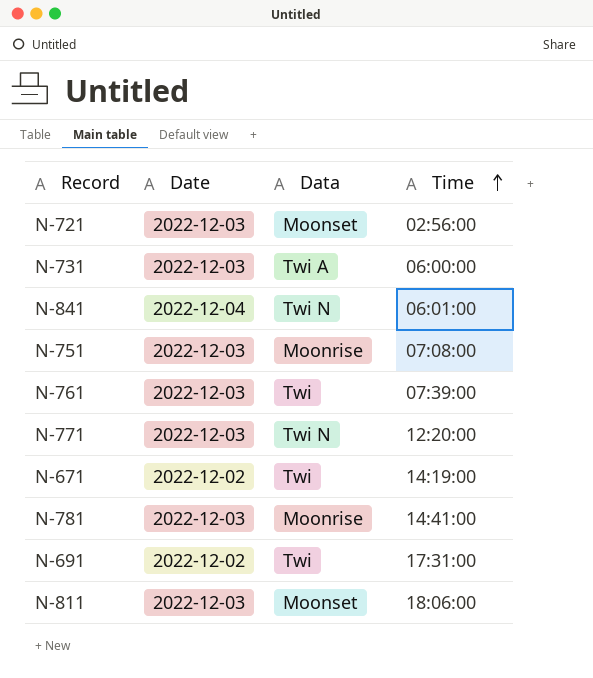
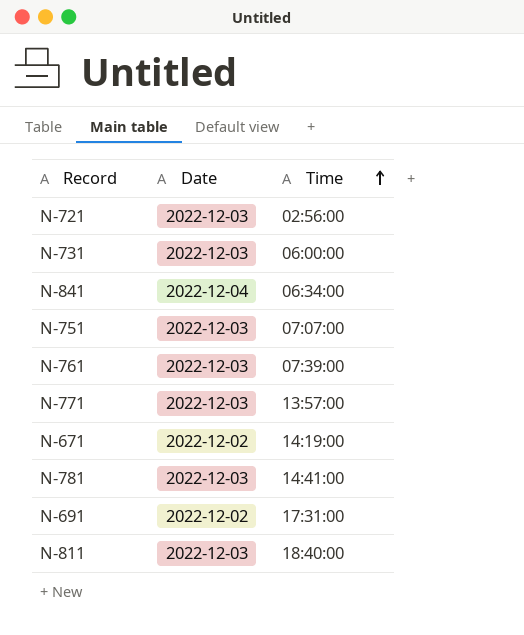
column Data | position: 3 -> none
N-841 | Time: 06:01:00 -> 06:34:00
N-751 | Time: 07:08:00 -> 07:07:00
N-771 | Time: 12:20:00 -> 13:57:00
N-811 | Time: 18:06:00 -> 18:40:00

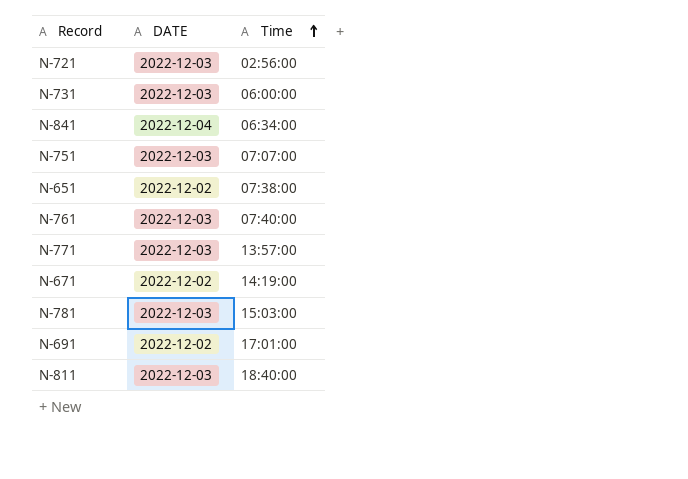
column name: Date -> DATE
row N-651: none -> 2022-12-02 | 07:38:00
N-761 | Time: 07:39:00 -> 07:40:00
N-781 | Time: 14:41:00 -> 15:03:00
N-691 | Time: 17:31:00 -> 17:01:00

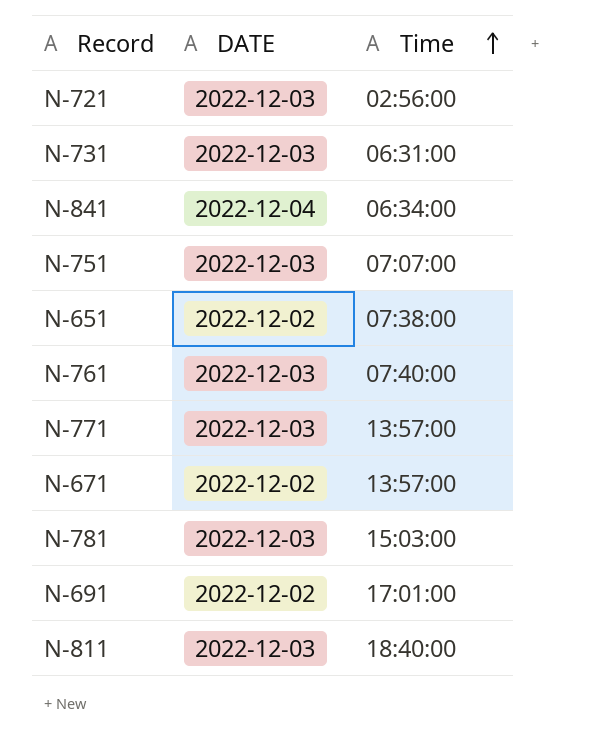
N-731 | Time: 06:00:00 -> 06:31:00
N-671 | Time: 14:19:00 -> 13:57:00

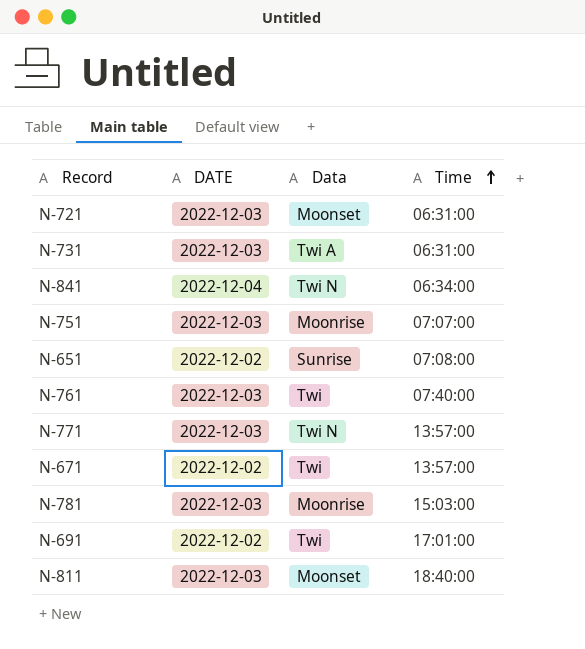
column Data | position: none -> 3
N-721 | Time: 02:56:00 -> 06:31:00
N-651 | Time: 07:38:00 -> 07:08:00

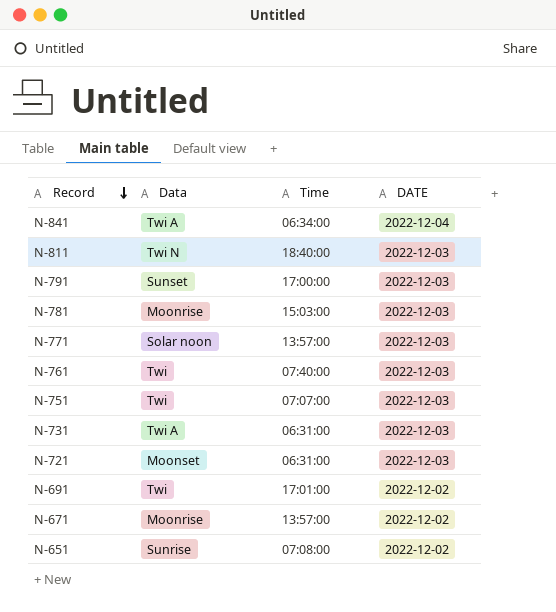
row order: Time ascending -> Record descending
column DATE | position: 2 -> 4
N-841 | Data: Twi N -> Twi A
N-811 | Data: Moonset -> Twi N
row N-791: none -> Sunset | 17:00:00 | 2022-12-03
N-771 | Data: Twi N -> Solar noon
N-751 | Data: Moonrise -> Twi
N-671 | Data: Twi -> Moonrise

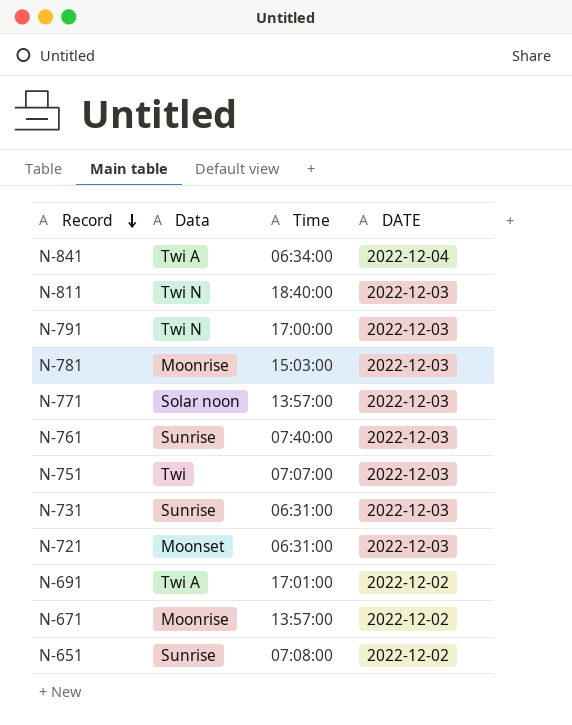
N-791 | Data: Sunset -> Twi N
N-761 | Data: Twi -> Sunrise
N-731 | Data: Twi A -> Sunrise
N-691 | Data: Twi -> Twi A

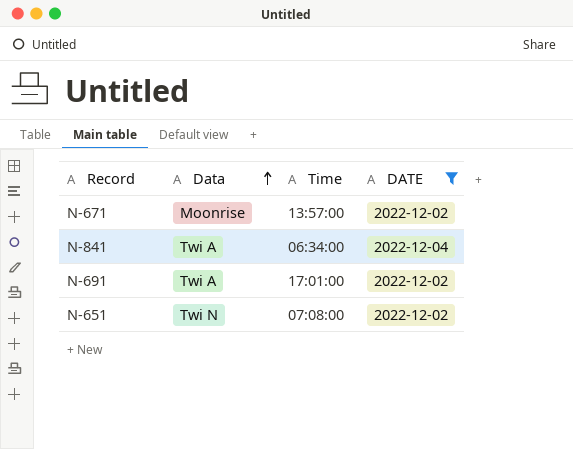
filter: none -> DATE != 2022-12-03
row order: Record descending -> Data ascending
N-651 | Data: Sunrise -> Twi N

